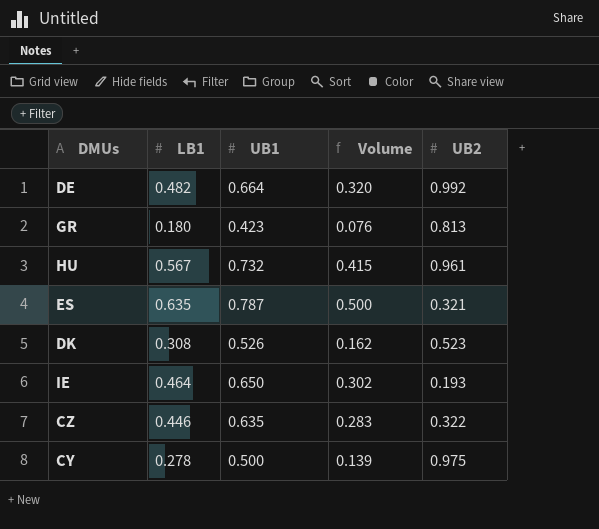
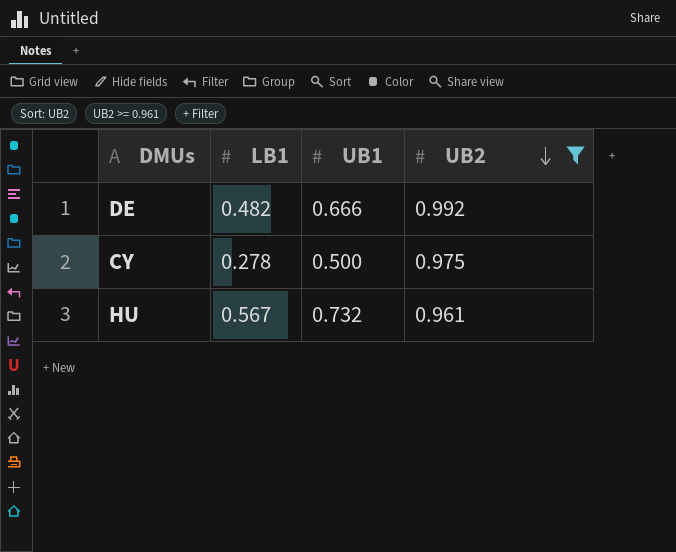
filter: none -> UB2 >= 0.961
row order: none -> UB2 descending
column Volume | formula: [LB1] * [UB1] -> none
DE | UB1: 0.664 -> 0.666

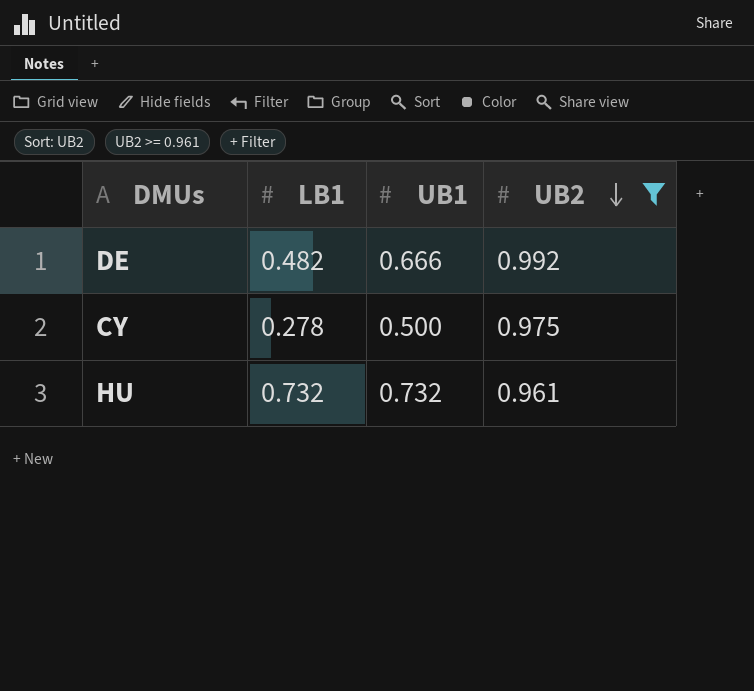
HU | LB1: 0.567 -> 0.732

